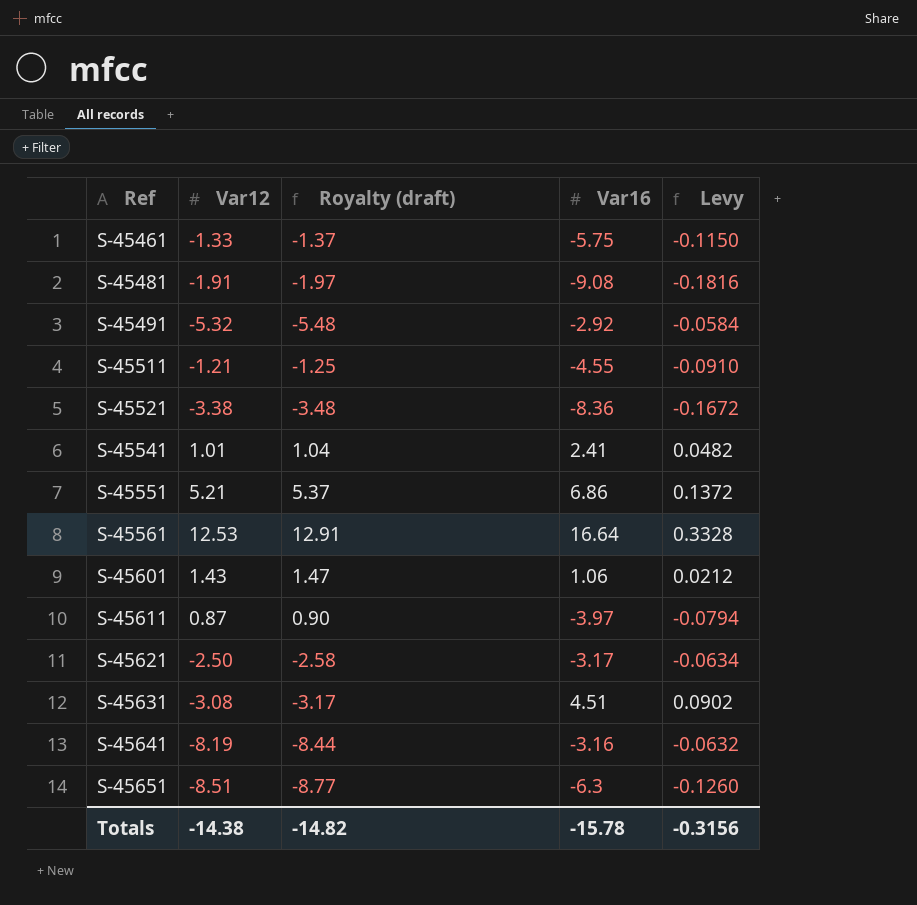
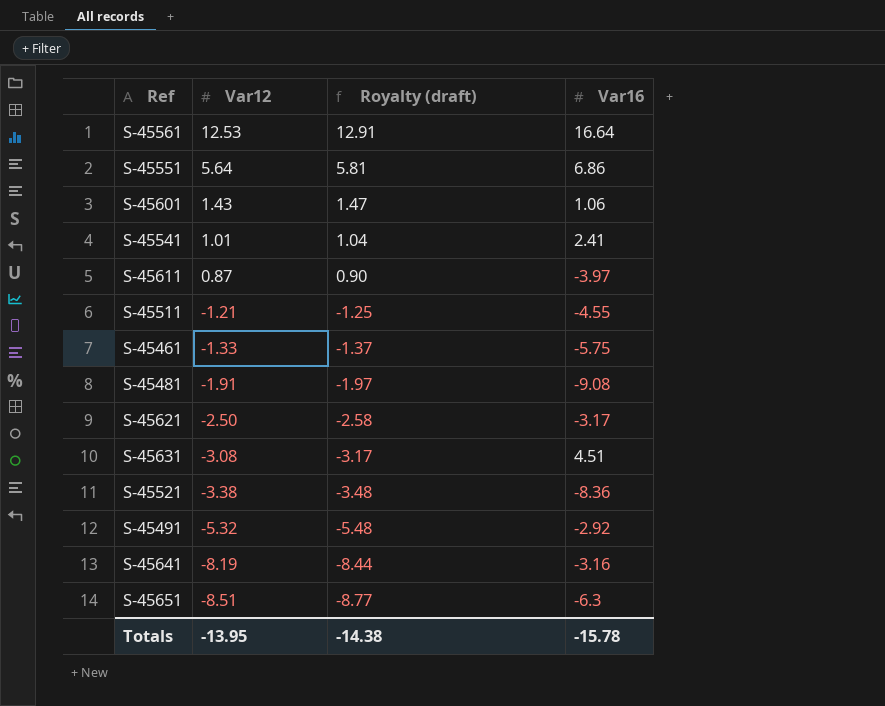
row order: Ref ascending -> Var12 descending
column Levy | formula: [Var16] * 0.02 -> none
S-45551 | Var12: 5.21 -> 5.64
S-45551 | Royalty (draft): 5.37 -> 5.81
Totals | Var12: -14.38 -> -13.95
Totals | Royalty (draft): -14.82 -> -14.38

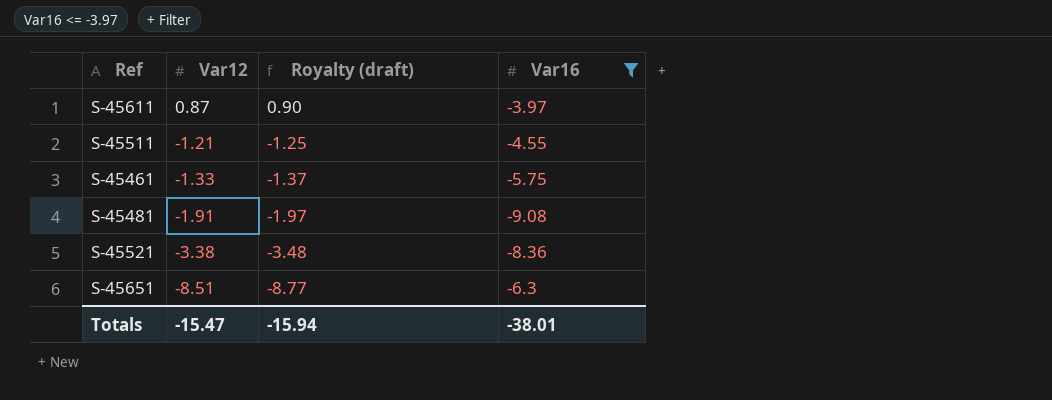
filter: none -> Var16 <= -3.97
Totals | Var12: -13.95 -> -15.47
Totals | Royalty (draft): -14.38 -> -15.94
Totals | Var16: -15.78 -> -38.01

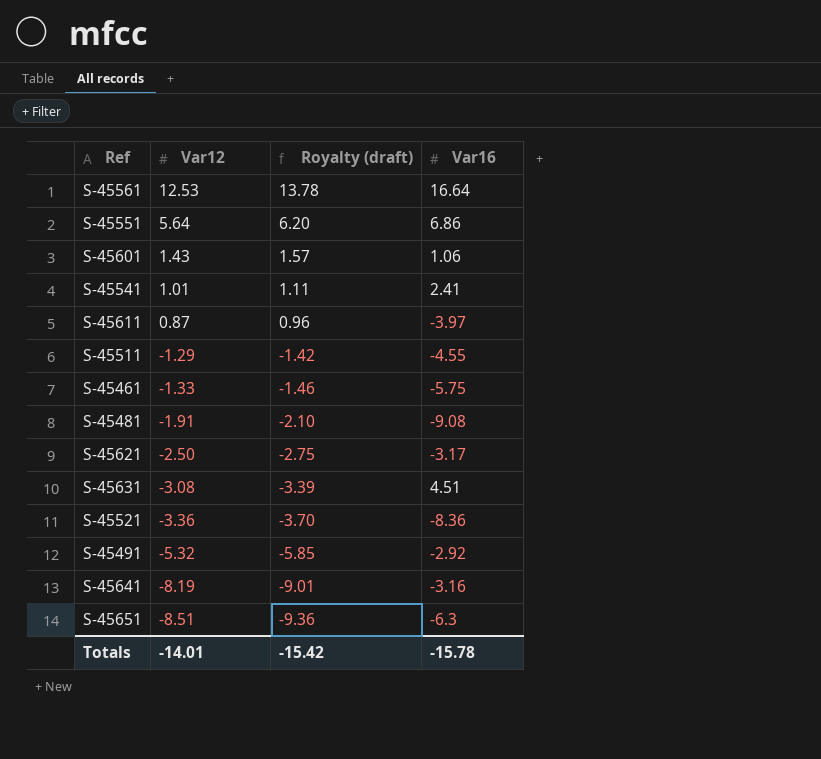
filter: Var16 <= -3.97 -> none
column Royalty (draft) | formula: [Var12] * 1.03 -> [Var12] * 1.1
S-45511 | Var12: -1.21 -> -1.29
S-45521 | Var12: -3.38 -> -3.36
Totals | Var12: -15.47 -> -14.01
Totals | Royalty (draft): -15.94 -> -15.42
Totals | Var16: -38.01 -> -15.78

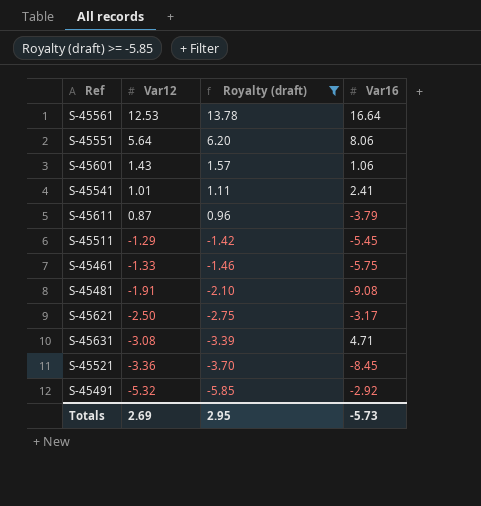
filter: none -> Royalty (draft) >= -5.85
S-45551 | Var16: 6.86 -> 8.06
S-45611 | Var16: -3.97 -> -3.79
S-45511 | Var16: -4.55 -> -5.45
S-45631 | Var16: 4.51 -> 4.71
S-45521 | Var16: -8.36 -> -8.45
Totals | Var12: -14.01 -> 2.69
Totals | Royalty (draft): -15.42 -> 2.95
Totals | Var16: -15.78 -> -5.73

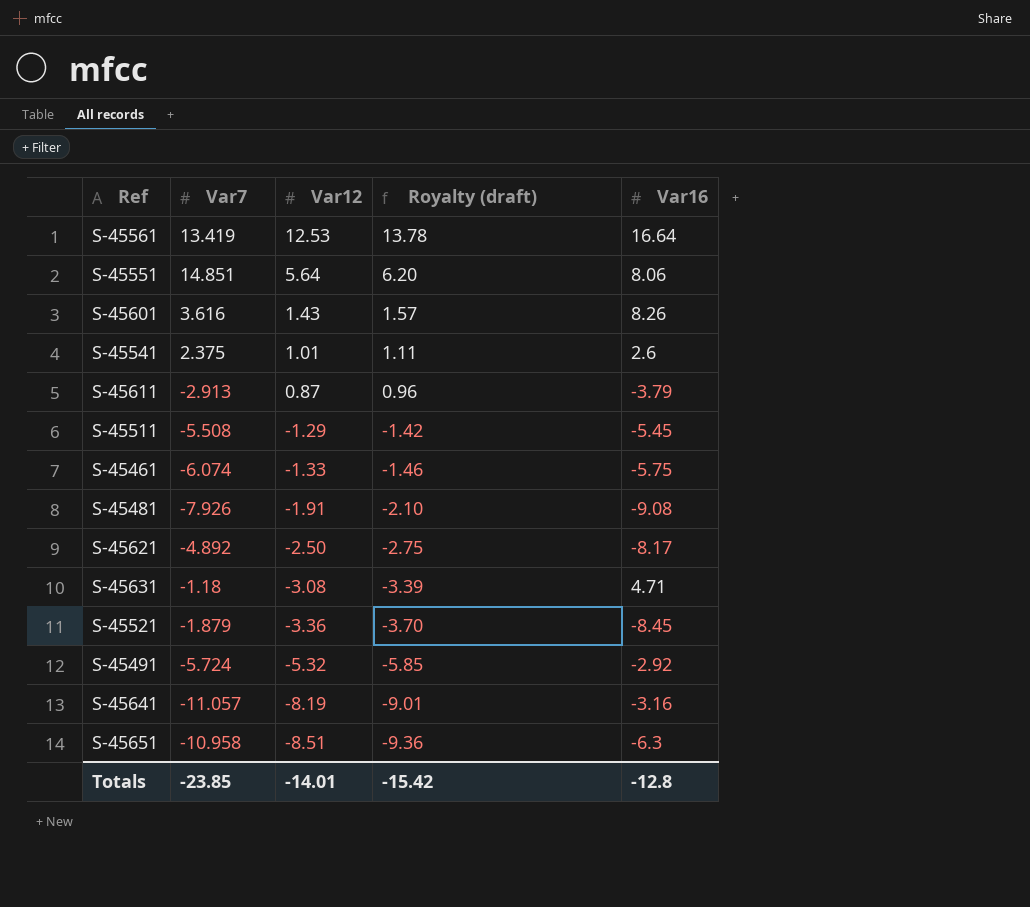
filter: Royalty (draft) >= -5.85 -> none
column Var7 | position: none -> 2
S-45601 | Var16: 1.06 -> 8.26
S-45541 | Var16: 2.41 -> 2.6
S-45621 | Var16: -3.17 -> -8.17
Totals | Var12: 2.69 -> -14.01
Totals | Royalty (draft): 2.95 -> -15.42
Totals | Var16: -5.73 -> -12.8

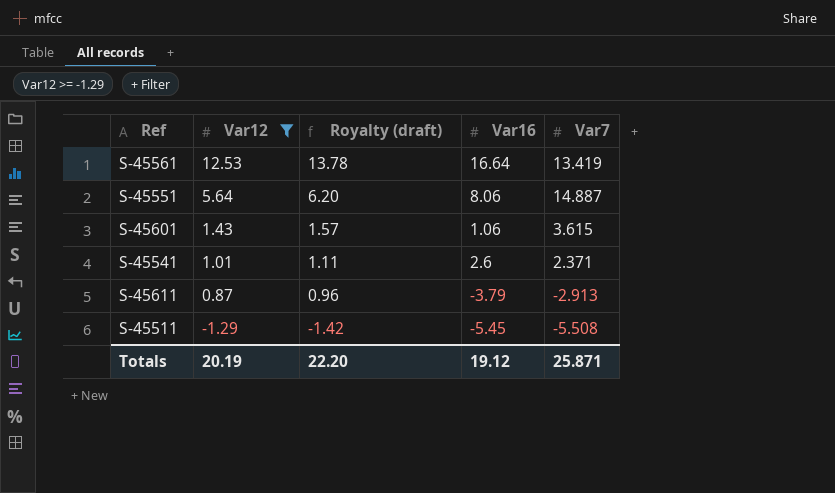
filter: none -> Var12 >= -1.29
column Var7 | position: 2 -> 5
S-45551 | Var7: 14.851 -> 14.887
S-45601 | Var16: 8.26 -> 1.06
S-45601 | Var7: 3.616 -> 3.615
S-45541 | Var7: 2.375 -> 2.371
Totals | Var12: -14.01 -> 20.19
Totals | Royalty (draft): -15.42 -> 22.20
Totals | Var16: -12.8 -> 19.12
Totals | Var7: -23.85 -> 25.871

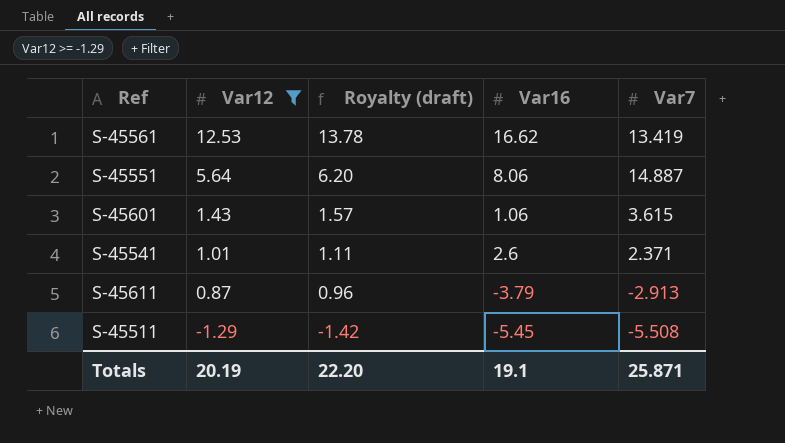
S-45561 | Var16: 16.64 -> 16.62
Totals | Var16: 19.12 -> 19.1

